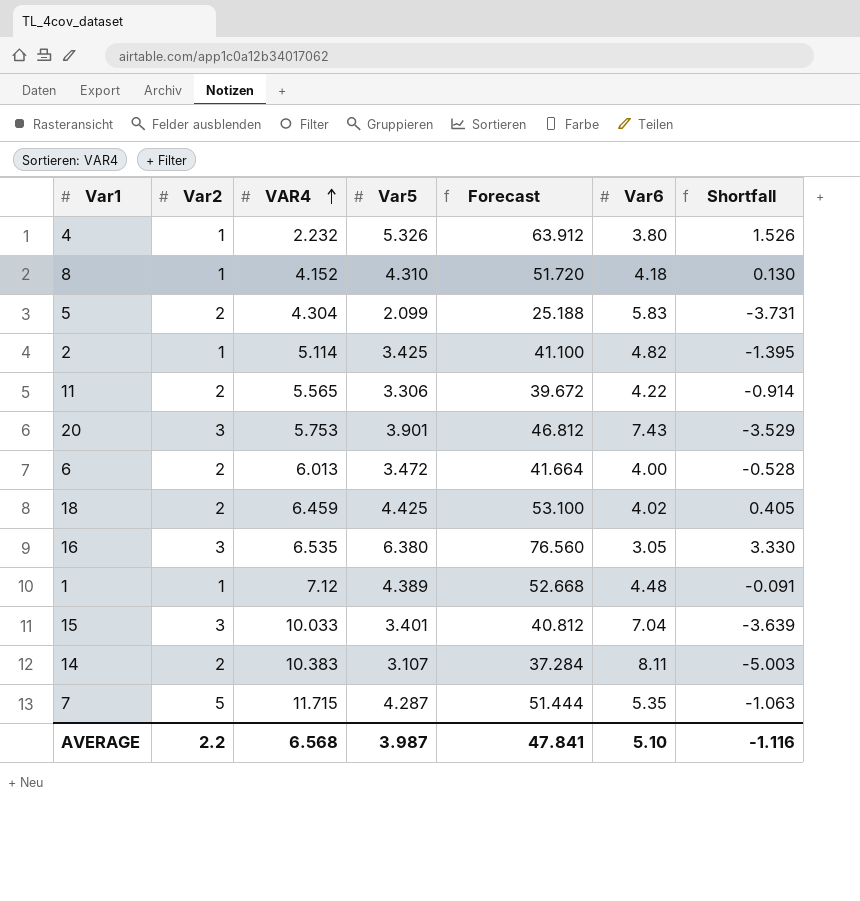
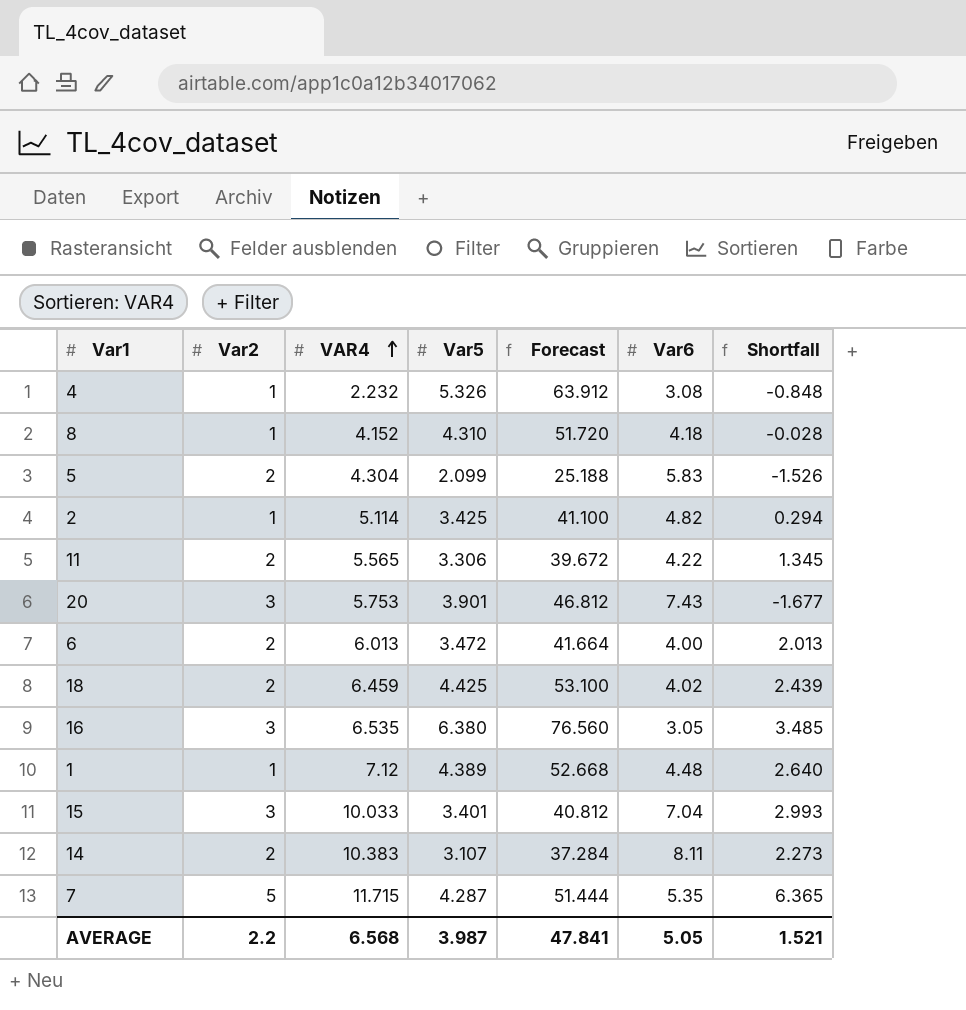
column Shortfall | formula: [Var5] - [Var6] -> [VAR4] - [Var6]
4 | Var6: 3.80 -> 3.08
AVERAGE | Var6: 5.10 -> 5.05
AVERAGE | Shortfall: -1.116 -> 1.521

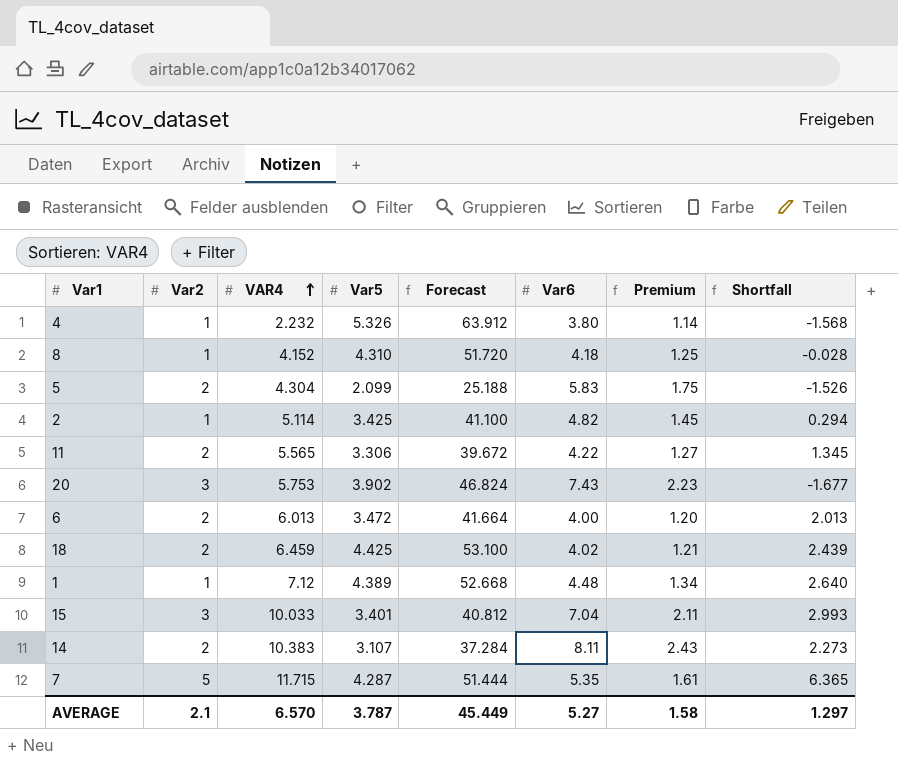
column Premium | formula: none -> [Var6] * 0.3
row 16: 3 | 6.535 | 6.380 | 76.560 | 3.05 | 3.485 -> none
4 | Var6: 3.08 -> 3.80
4 | Shortfall: -0.848 -> -1.568
20 | Var5: 3.901 -> 3.902
20 | Forecast: 46.812 -> 46.824
AVERAGE | Var2: 2.2 -> 2.1
AVERAGE | VAR4: 6.568 -> 6.570
AVERAGE | Var5: 3.987 -> 3.787
AVERAGE | Forecast: 47.841 -> 45.449
AVERAGE | Var6: 5.05 -> 5.27
AVERAGE | Shortfall: 1.521 -> 1.297

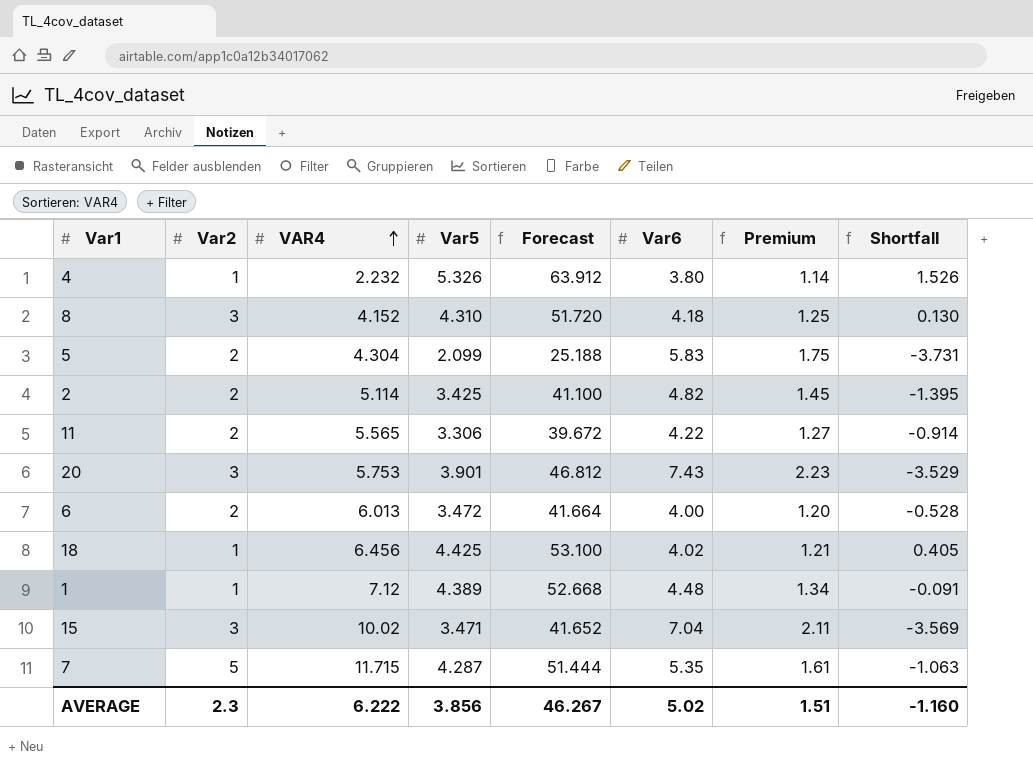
column Shortfall | formula: [VAR4] - [Var6] -> [Var5] - [Var6]
row 14: 2 | 10.383 | 3.107 | 37.284 | 8.11 | 2.43 | 2.273 -> none
8 | Var2: 1 -> 3
2 | Var2: 1 -> 2
20 | Var5: 3.902 -> 3.901
20 | Forecast: 46.824 -> 46.812
18 | Var2: 2 -> 1
18 | VAR4: 6.459 -> 6.456
15 | VAR4: 10.033 -> 10.02
15 | Var5: 3.401 -> 3.471
15 | Forecast: 40.812 -> 41.652
AVERAGE | Var2: 2.1 -> 2.3
AVERAGE | VAR4: 6.570 -> 6.222
AVERAGE | Var5: 3.787 -> 3.856
AVERAGE | Forecast: 45.449 -> 46.267
AVERAGE | Var6: 5.27 -> 5.02
AVERAGE | Premium: 1.58 -> 1.51
AVERAGE | Shortfall: 1.297 -> -1.160

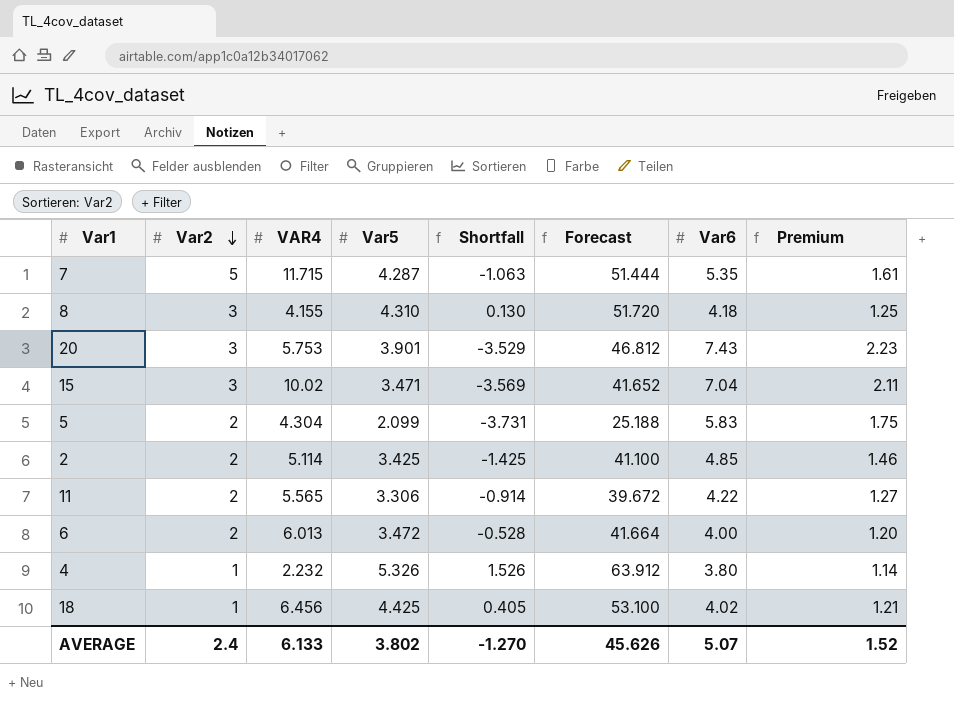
row order: VAR4 ascending -> Var2 descending
column Shortfall | position: 8 -> 5
row 1: 1 | 7.12 | 4.389 | 52.668 | 4.48 | 1.34 | -0.091 -> none
8 | VAR4: 4.152 -> 4.155
2 | Shortfall: -1.395 -> -1.425
2 | Var6: 4.82 -> 4.85
2 | Premium: 1.45 -> 1.46
AVERAGE | Var2: 2.3 -> 2.4
AVERAGE | VAR4: 6.222 -> 6.133
AVERAGE | Var5: 3.856 -> 3.802
AVERAGE | Shortfall: -1.160 -> -1.270
AVERAGE | Forecast: 46.267 -> 45.626
AVERAGE | Var6: 5.02 -> 5.07
AVERAGE | Premium: 1.51 -> 1.52

